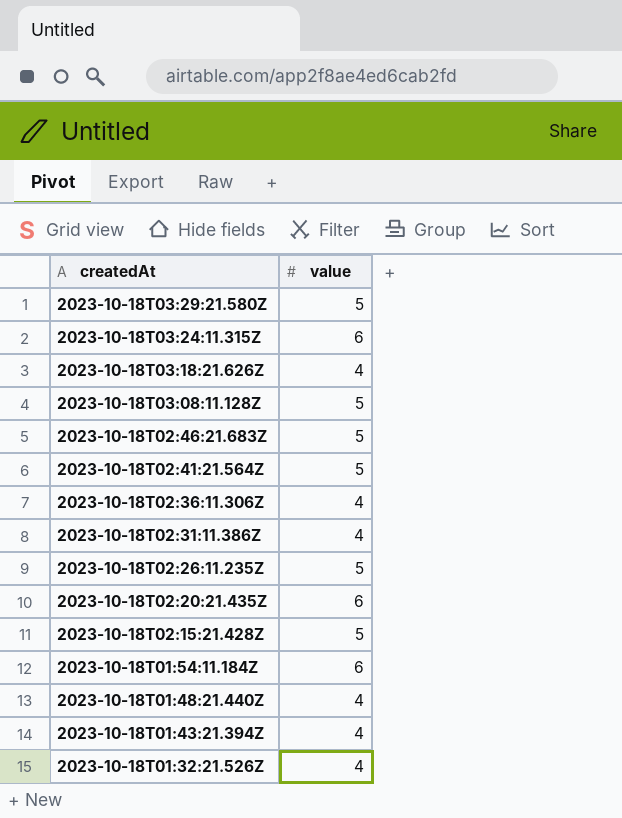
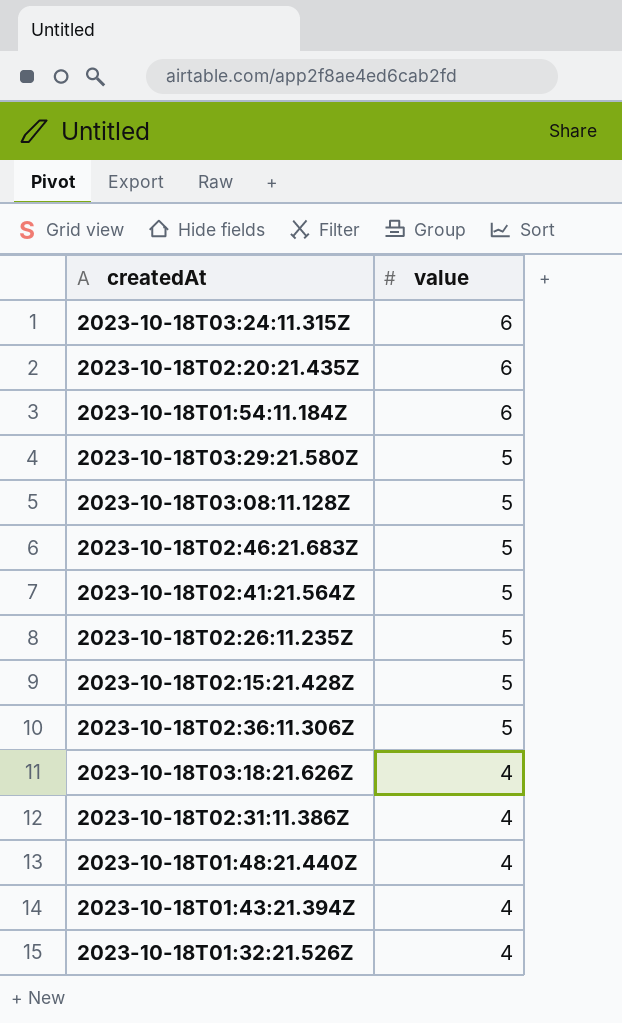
row order: createdAt descending -> value descending
2023-10-18T02:36:11.306Z | value: 4 -> 5

